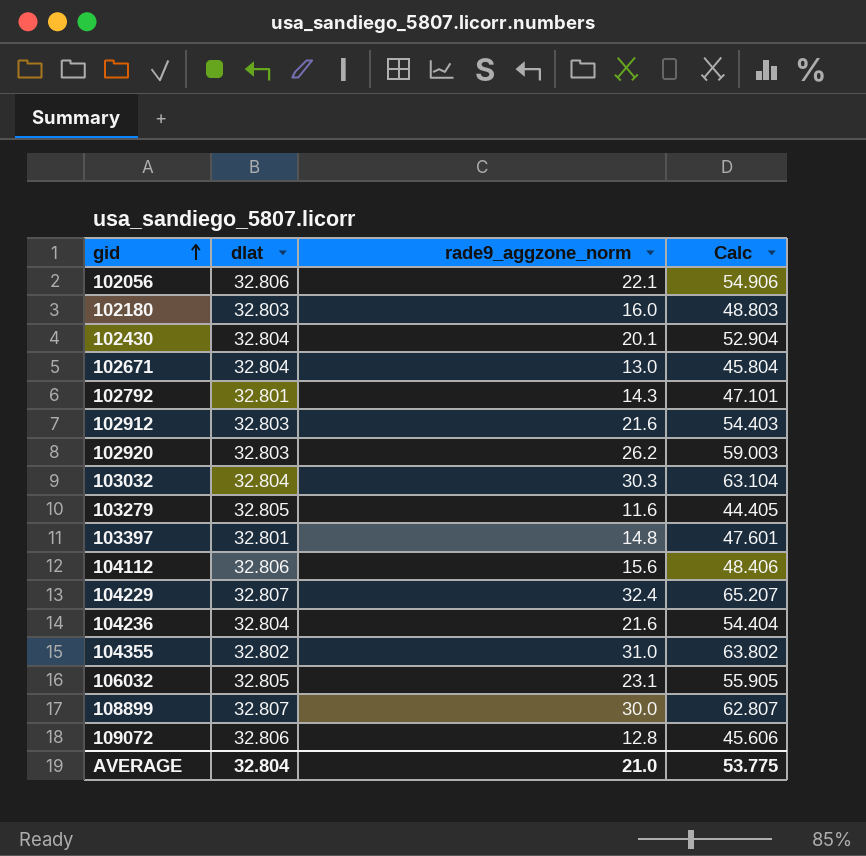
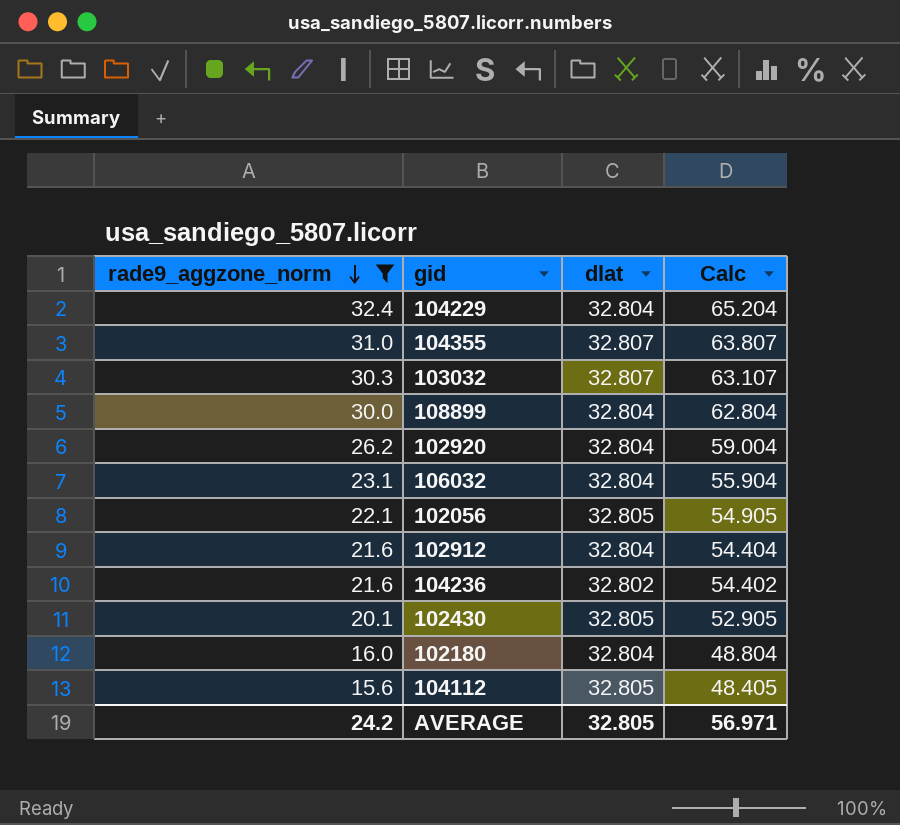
filter: none -> rade9_aggzone_norm >= 15.6
row order: gid ascending -> rade9_aggzone_norm descending
column rade9_aggzone_norm | position: 3 -> 1
104229 | dlat: 32.807 -> 32.804
104229 | Calc: 65.207 -> 65.204
104355 | dlat: 32.802 -> 32.807
104355 | Calc: 63.802 -> 63.807
103032 | dlat: 32.804 -> 32.807
103032 | Calc: 63.104 -> 63.107
108899 | dlat: 32.807 -> 32.804
108899 | Calc: 62.807 -> 62.804
102920 | dlat: 32.803 -> 32.804
102920 | Calc: 59.003 -> 59.004
106032 | dlat: 32.805 -> 32.804
106032 | Calc: 55.905 -> 55.904
102056 | dlat: 32.806 -> 32.805
102056 | Calc: 54.906 -> 54.905
102912 | dlat: 32.803 -> 32.804
102912 | Calc: 54.403 -> 54.404
104236 | dlat: 32.804 -> 32.802
104236 | Calc: 54.404 -> 54.402
102430 | dlat: 32.804 -> 32.805
102430 | Calc: 52.904 -> 52.905
102180 | dlat: 32.803 -> 32.804
102180 | Calc: 48.803 -> 48.804
104112 | dlat: 32.806 -> 32.805
104112 | Calc: 48.406 -> 48.405
AVERAGE | rade9_aggzone_norm: 21.0 -> 24.2
AVERAGE | dlat: 32.804 -> 32.805
AVERAGE | Calc: 53.775 -> 56.971

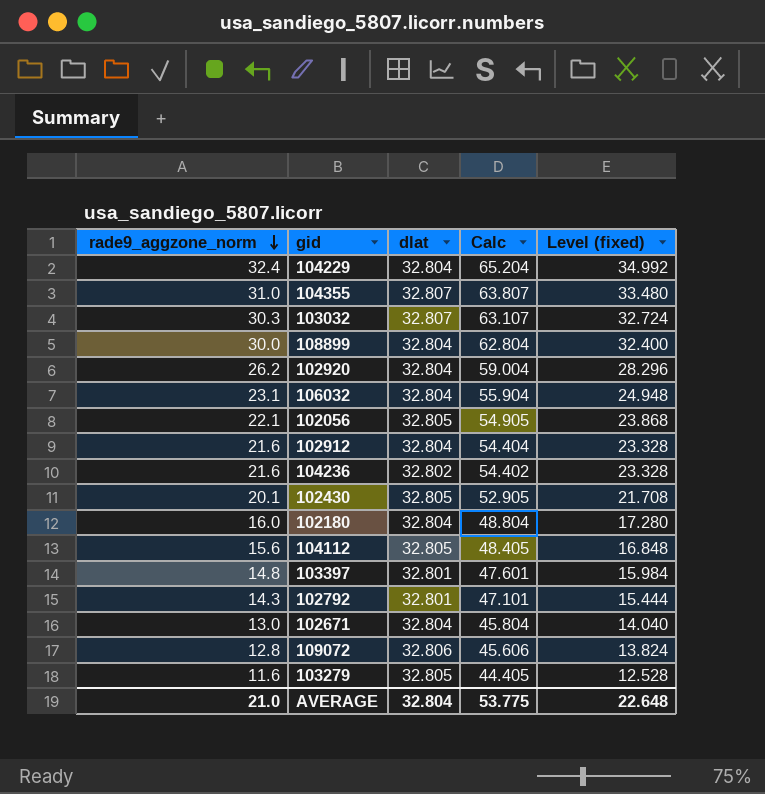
filter: rade9_aggzone_norm >= 15.6 -> none
column Level (fixed) | formula: none -> [rade9_aggzone_norm] * 1.08
AVERAGE | rade9_aggzone_norm: 24.2 -> 21.0
AVERAGE | dlat: 32.805 -> 32.804
AVERAGE | Calc: 56.971 -> 53.775

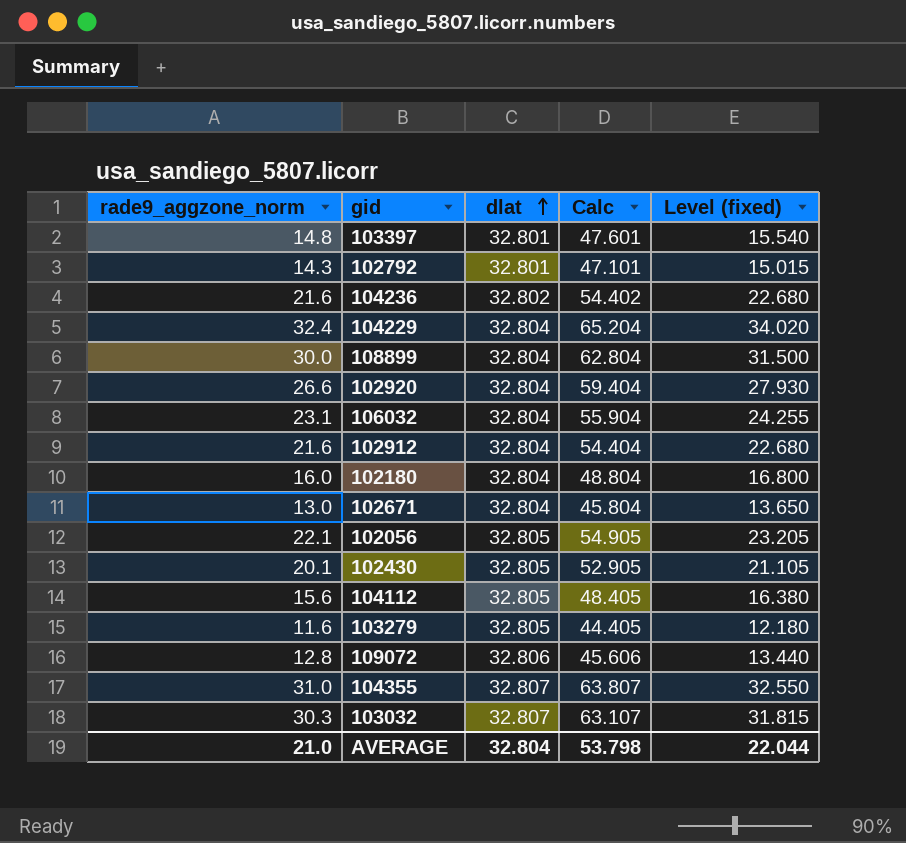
row order: rade9_aggzone_norm descending -> dlat ascending
column Level (fixed) | formula: [rade9_aggzone_norm] * 1.08 -> [rade9_aggzone_norm] * 1.05
102920 | rade9_aggzone_norm: 26.2 -> 26.6
102920 | Calc: 59.004 -> 59.404
AVERAGE | Calc: 53.775 -> 53.798
AVERAGE | Level (fixed): 22.648 -> 22.044

